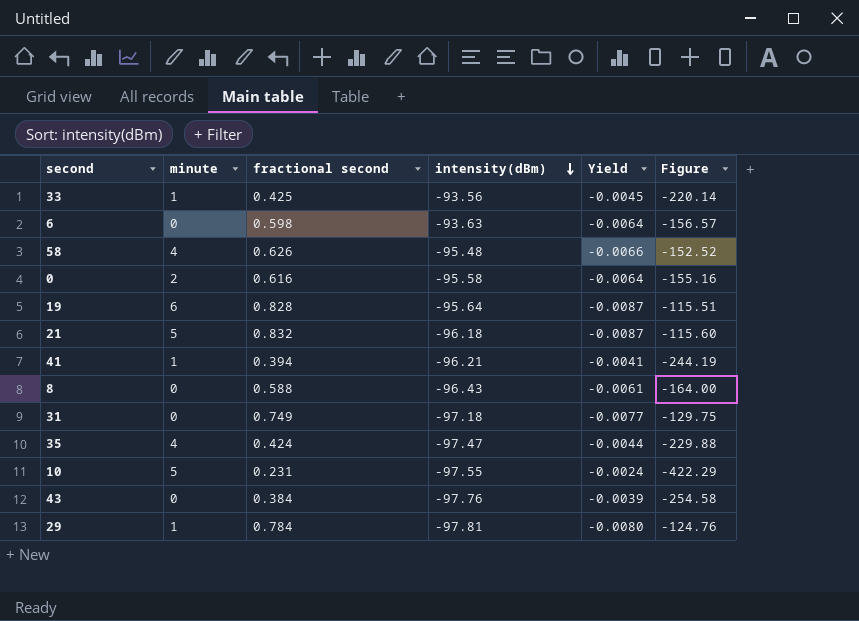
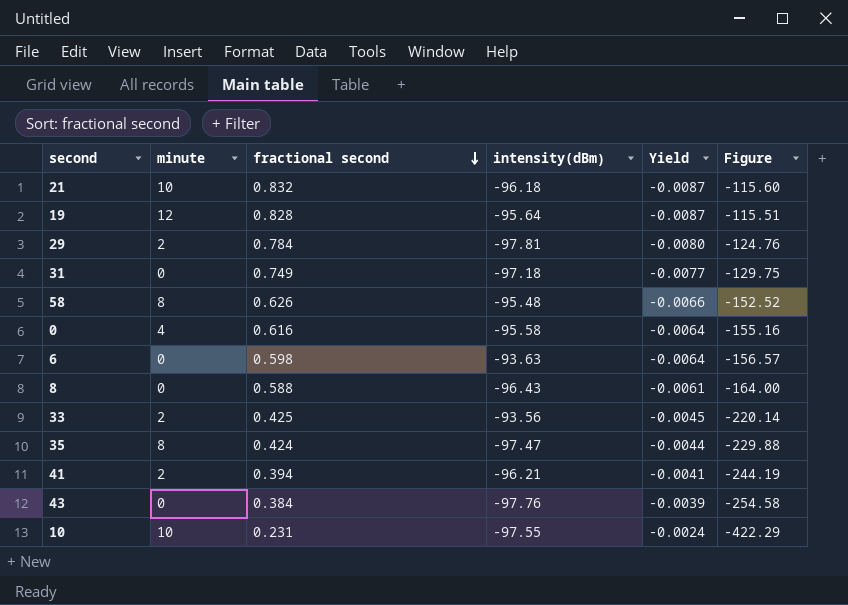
row order: intensity(dBm) descending -> fractional second descending
21 | minute: 5 -> 10
19 | minute: 6 -> 12
29 | minute: 1 -> 2
58 | minute: 4 -> 8
0 | minute: 2 -> 4
33 | minute: 1 -> 2
35 | minute: 4 -> 8
41 | minute: 1 -> 2
10 | minute: 5 -> 10

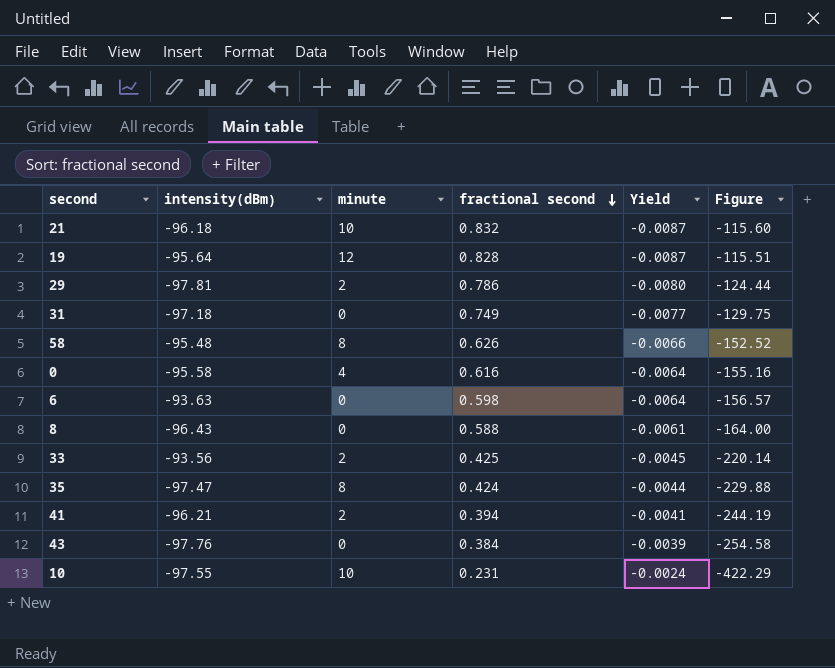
column intensity(dBm) | position: 4 -> 2
29 | fractional second: 0.784 -> 0.786
29 | Figure: -124.76 -> -124.44

